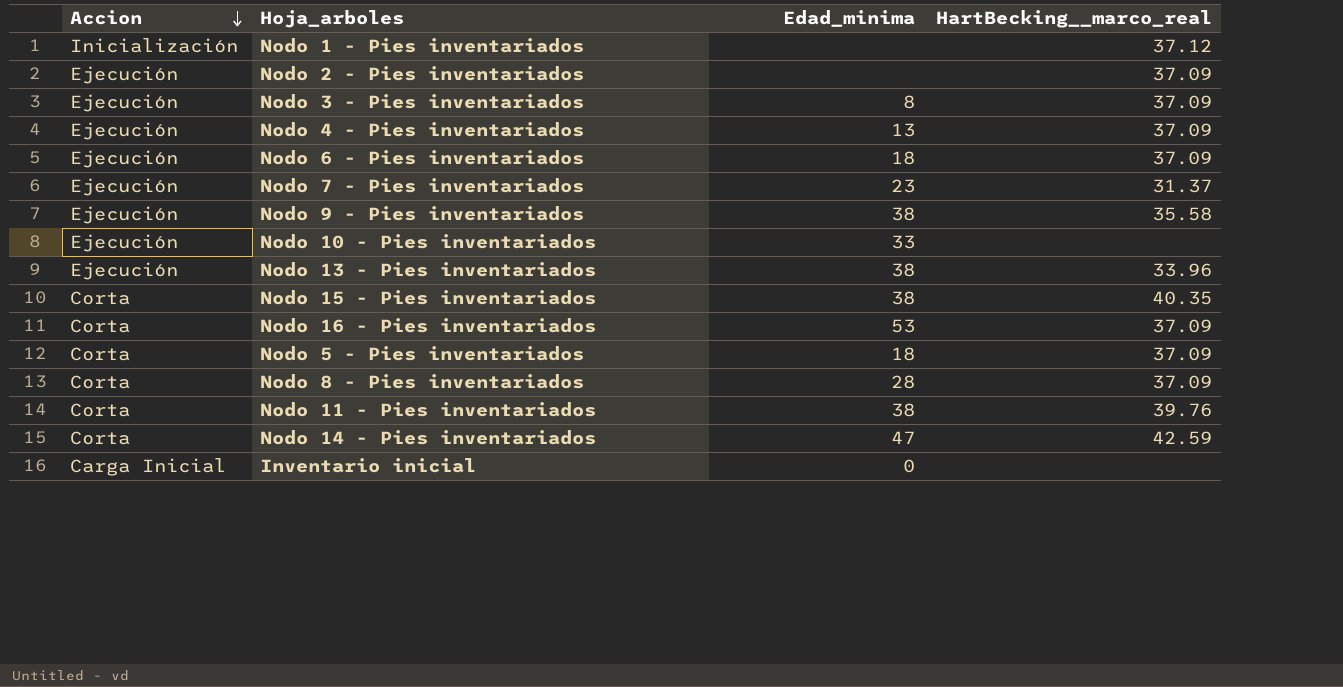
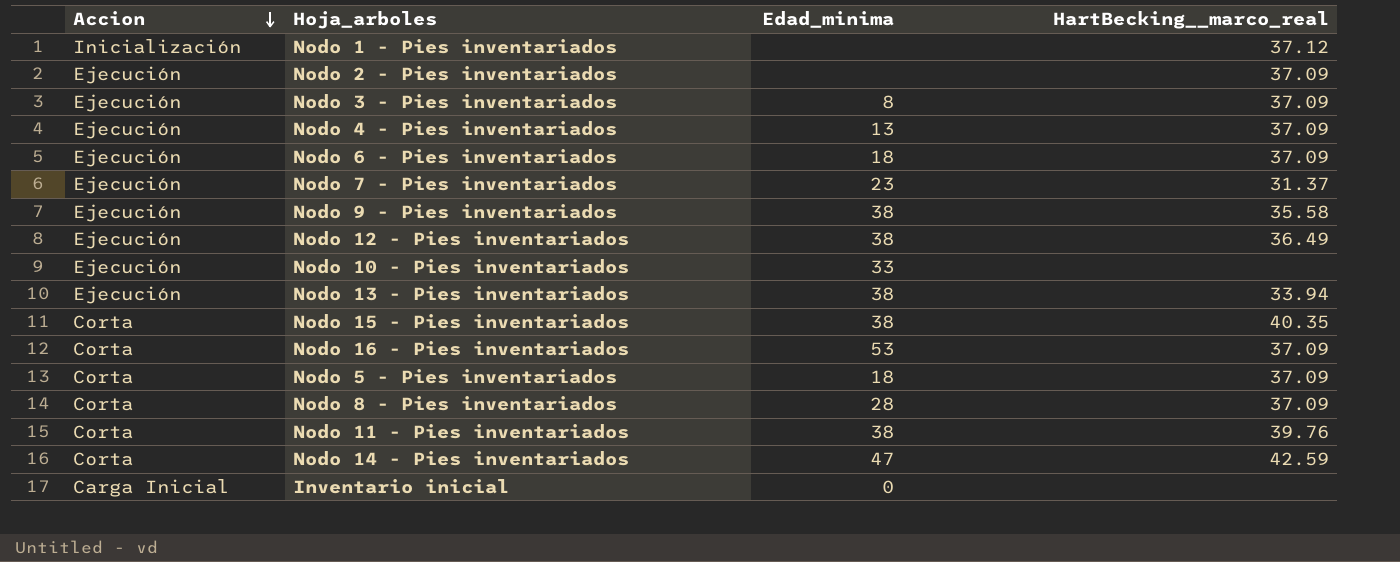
row Nodo 12 - Pies inventariados: none -> Ejecución | 38 | 36.49
Nodo 13 - Pies inventariados | HartBecking__marco_real: 33.96 -> 33.94

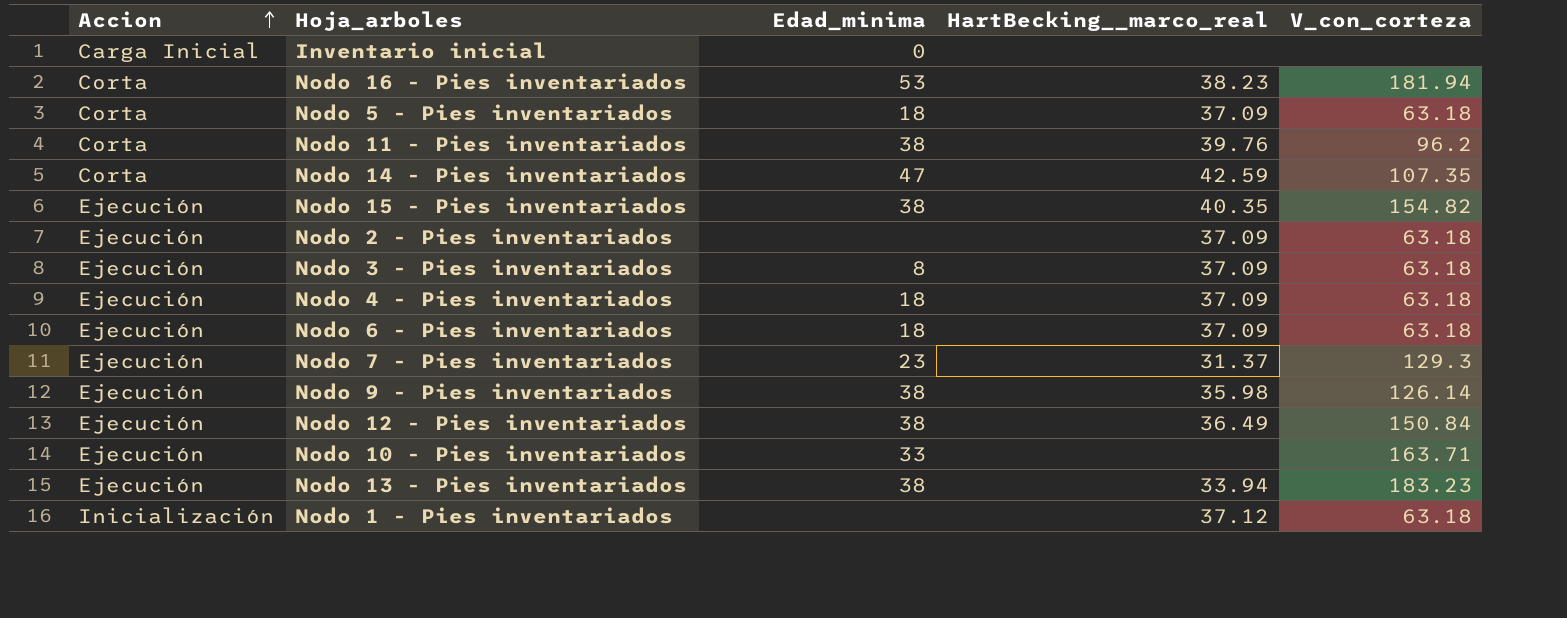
row order: Accion descending -> Accion ascending
column V_con_corteza | position: none -> 5
row Nodo 8 - Pies inventariados: Corta | 28 | 37.09 -> none
Nodo 16 - Pies inventariados | HartBecking__marco_real: 37.09 -> 38.23
Nodo 15 - Pies inventariados | Accion: Corta -> Ejecución
Nodo 4 - Pies inventariados | Edad_minima: 13 -> 18
Nodo 9 - Pies inventariados | HartBecking__marco_real: 35.58 -> 35.98

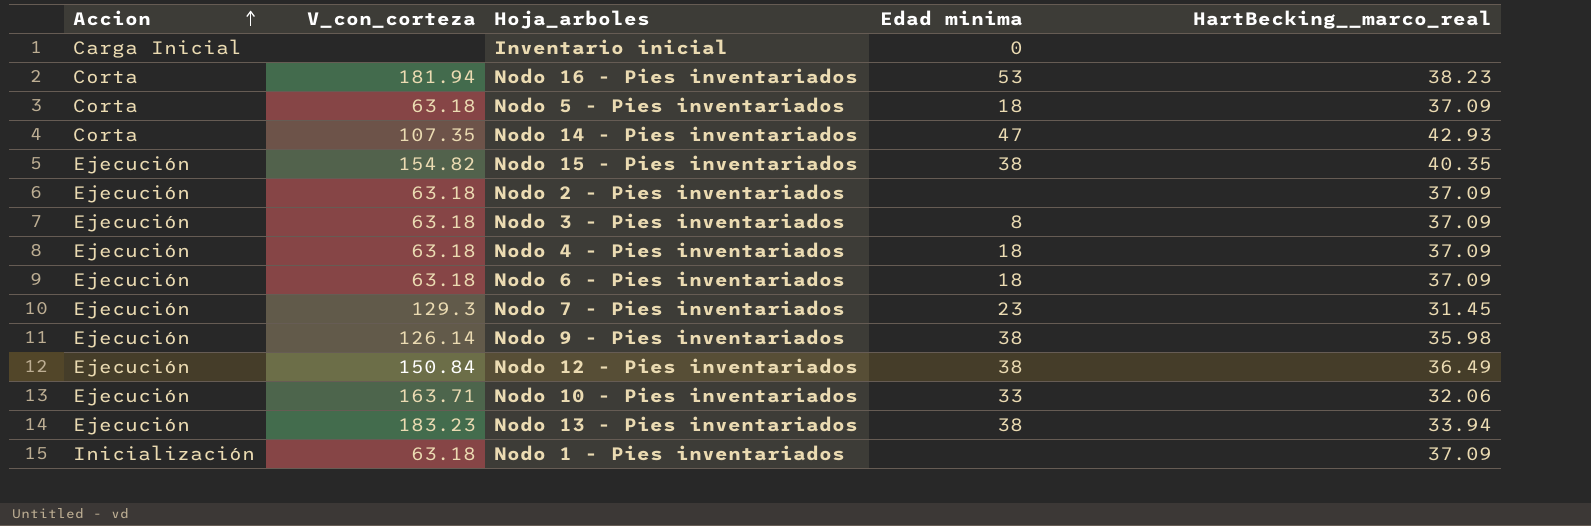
column V_con_corteza | position: 5 -> 2
column name: Edad_minima -> Edad minima
row Nodo 11 - Pies inventariados: Corta | 38 | 39.76 | 96.2 -> none
Nodo 14 - Pies inventariados | HartBecking__marco_real: 42.59 -> 42.93
Nodo 7 - Pies inventariados | HartBecking__marco_real: 31.37 -> 31.45
Nodo 10 - Pies inventariados | HartBecking__marco_real: none -> 32.06
Nodo 1 - Pies inventariados | HartBecking__marco_real: 37.12 -> 37.09

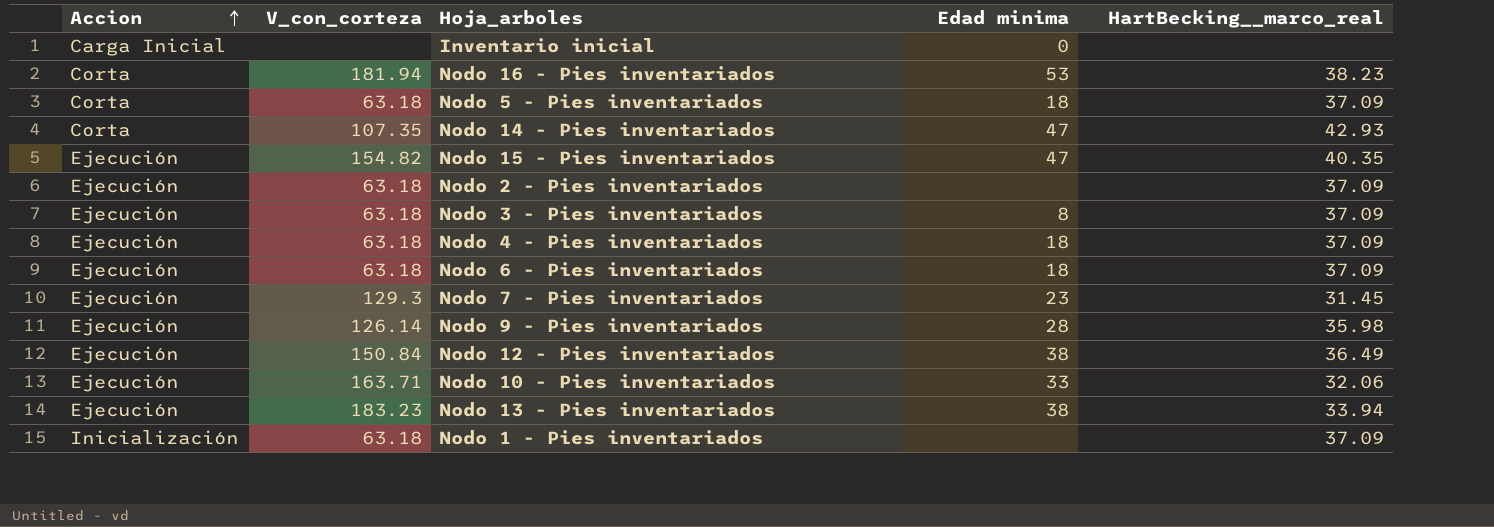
Nodo 15 - Pies inventariados | Edad minima: 38 -> 47
Nodo 9 - Pies inventariados | Edad minima: 38 -> 28

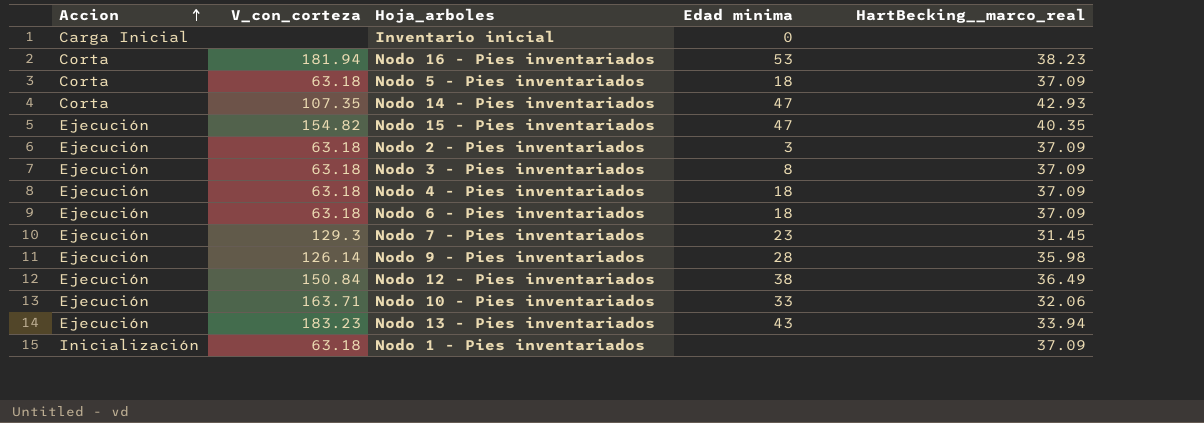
Nodo 2 - Pies inventariados | Edad minima: none -> 3
Nodo 13 - Pies inventariados | Edad minima: 38 -> 43

